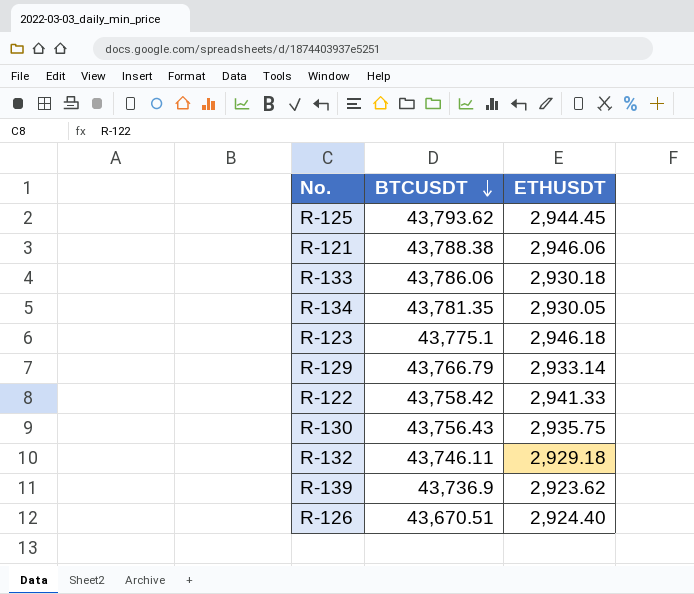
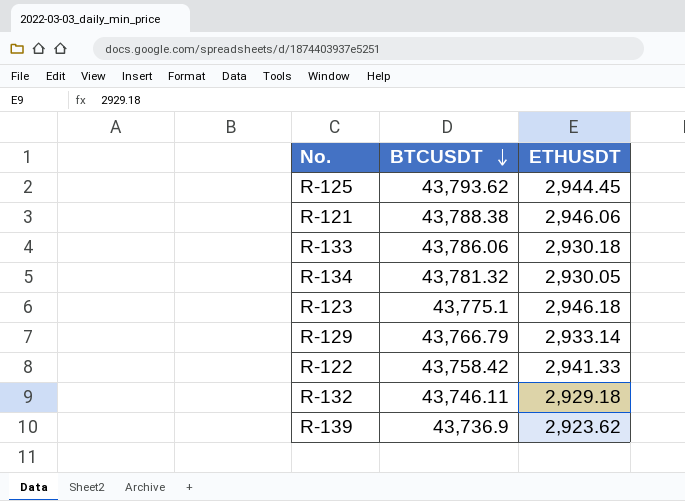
row R-130: 43,756.43 | 2,935.75 -> none
row R-126: 43,670.51 | 2,924.40 -> none
R-134 | BTCUSDT: 43,781.35 -> 43,781.32

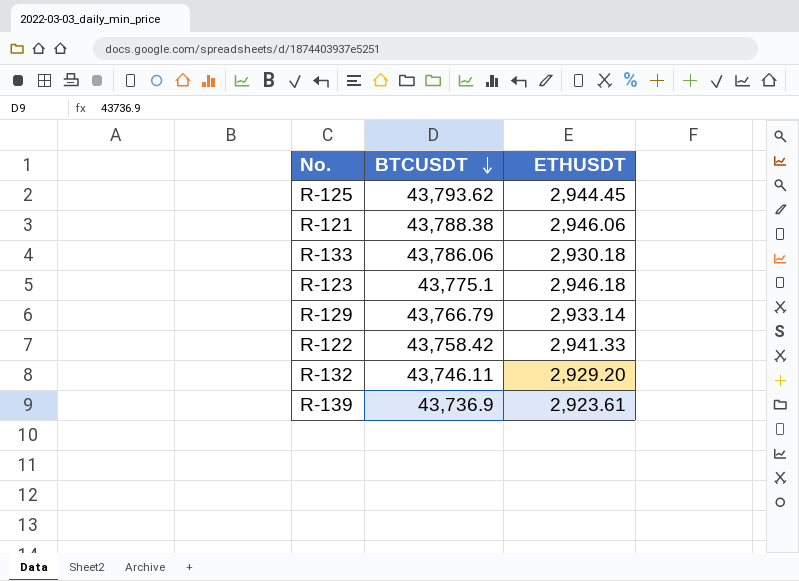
row R-134: 43,781.32 | 2,930.05 -> none
R-132 | ETHUSDT: 2,929.18 -> 2,929.20
R-139 | ETHUSDT: 2,923.62 -> 2,923.61

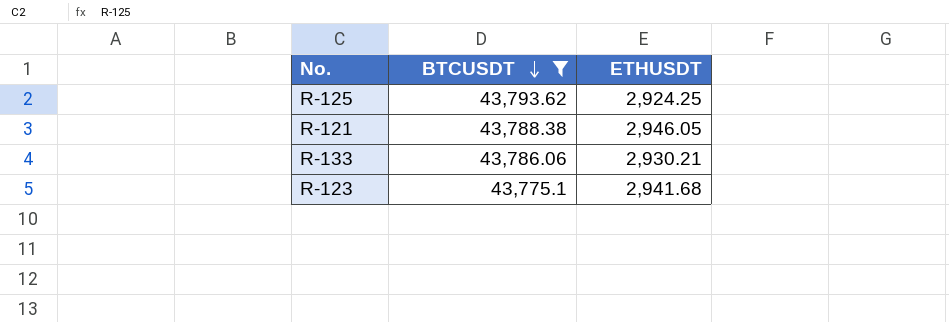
filter: none -> BTCUSDT >= 43,775.1
R-125 | ETHUSDT: 2,944.45 -> 2,924.25
R-121 | ETHUSDT: 2,946.06 -> 2,946.05
R-133 | ETHUSDT: 2,930.18 -> 2,930.21
R-123 | ETHUSDT: 2,946.18 -> 2,941.68

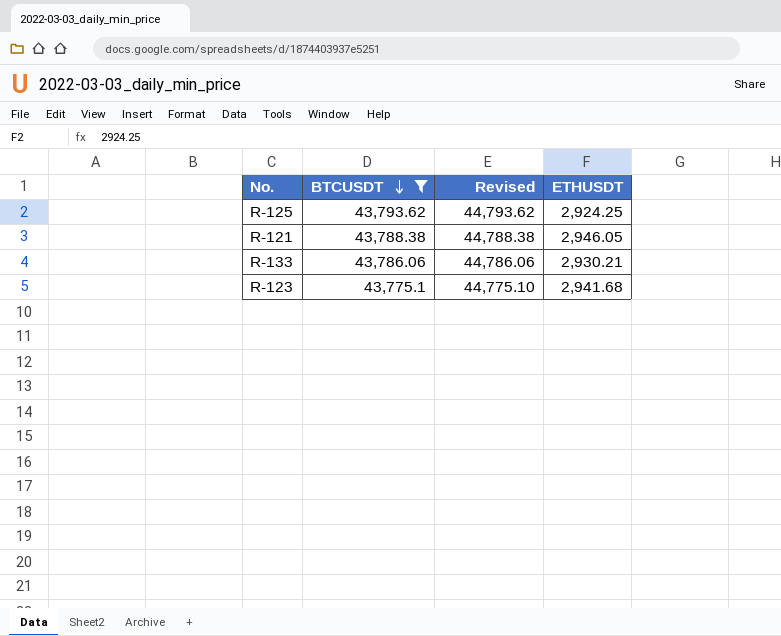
column Revised | formula: none -> [BTCUSDT] + 1000

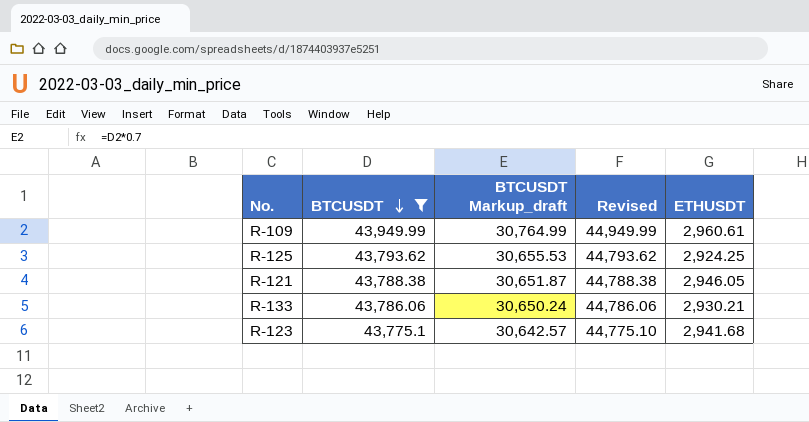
column BTCUSDT Markup_draft | formula: none -> [BTCUSDT] * 0.7
row R-109: none -> 43,949.99 | 30,764.99 | 44,949.99 | 2,960.61

